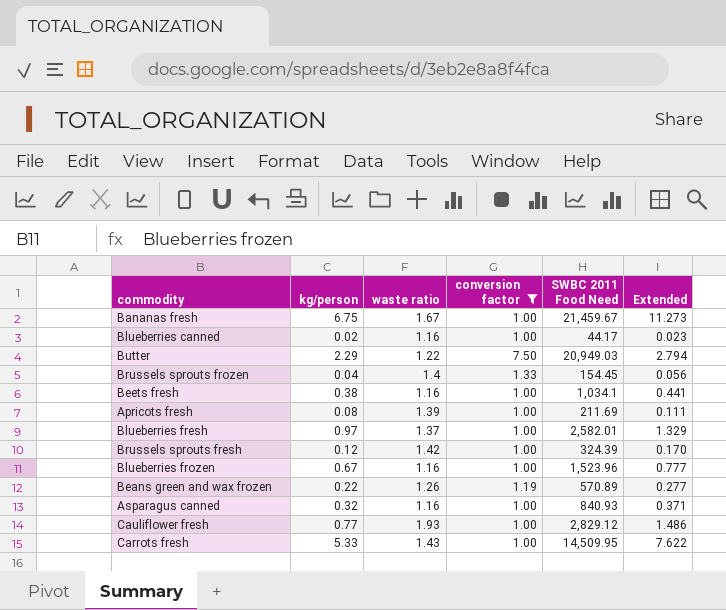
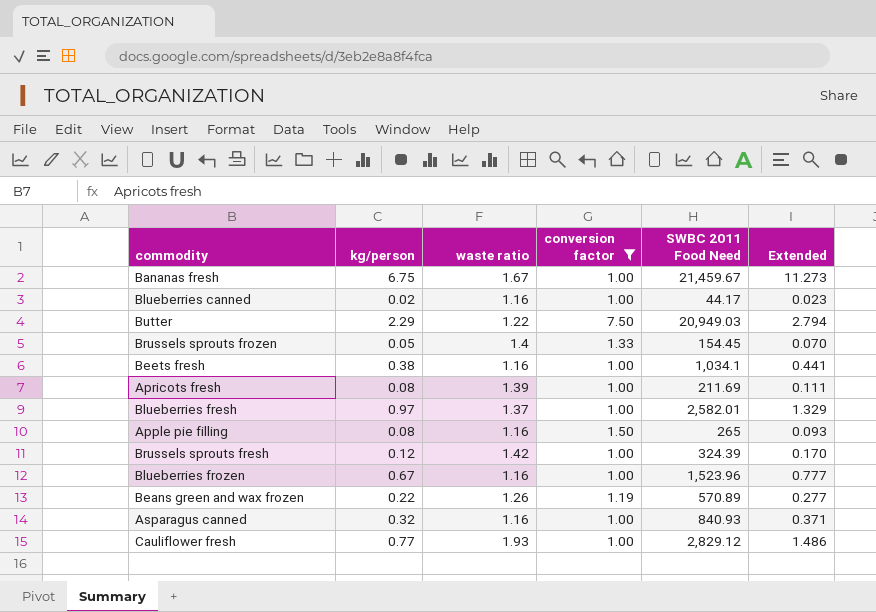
row Carrots fresh: 5.33 | 1.43 | 1.00 | 14,509.95 | 7.622 -> none
Brussels sprouts frozen | kg/person: 0.04 -> 0.05
Brussels sprouts frozen | Extended: 0.056 -> 0.070
row Apple pie filling: none -> 0.08 | 1.16 | 1.50 | 265 | 0.093

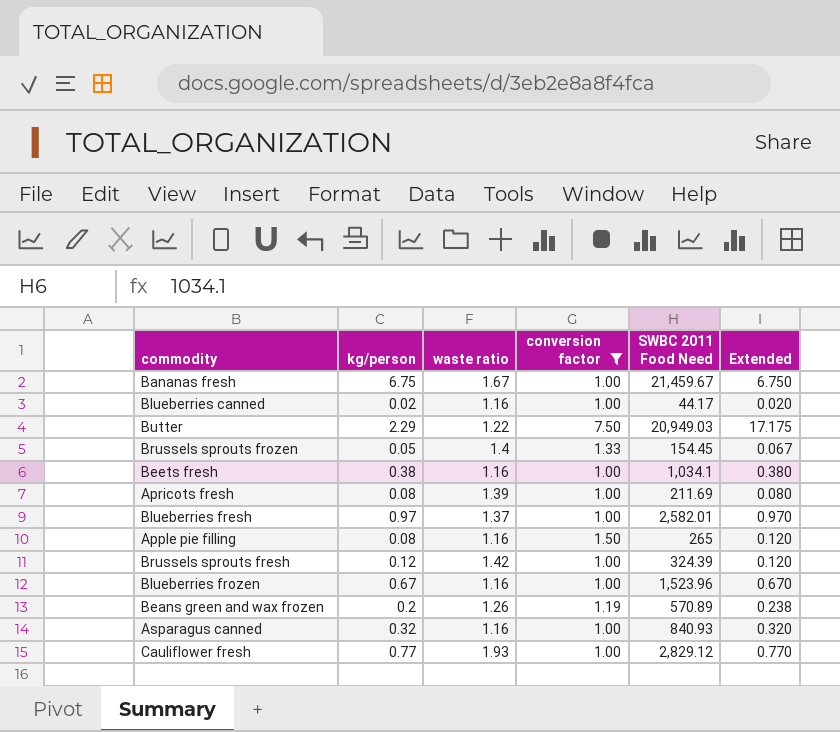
column Extended | formula: [kg/person] * [waste ratio] -> [kg/person] * [conversion factor]
Beans green and wax frozen | kg/person: 0.22 -> 0.2

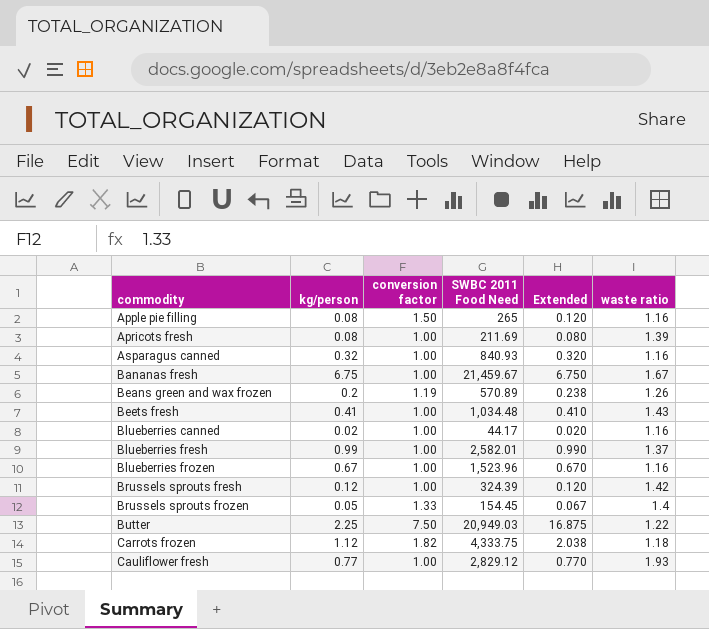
filter: conversion factor != 1.82 -> none
row order: none -> commodity ascending
column waste ratio | position: 3 -> 6
Beets fresh | kg/person: 0.38 -> 0.41
Beets fresh | SWBC 2011 Food Need: 1,034.1 -> 1,034.48
Beets fresh | Extended: 0.380 -> 0.410
Beets fresh | waste ratio: 1.16 -> 1.43
Blueberries fresh | kg/person: 0.97 -> 0.99
Blueberries fresh | Extended: 0.970 -> 0.990
Butter | kg/person: 2.29 -> 2.25
Butter | Extended: 17.175 -> 16.875

